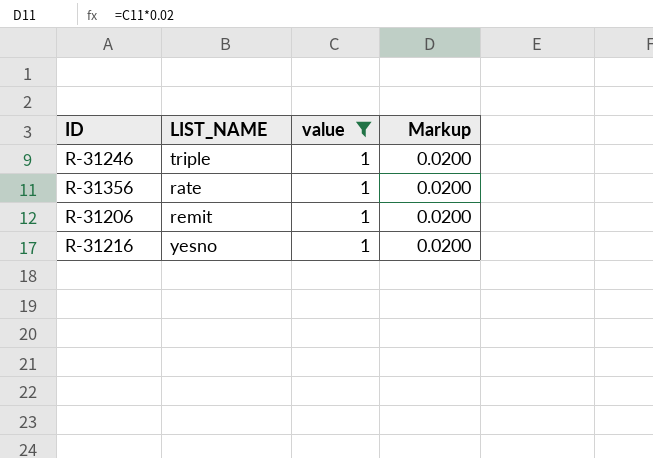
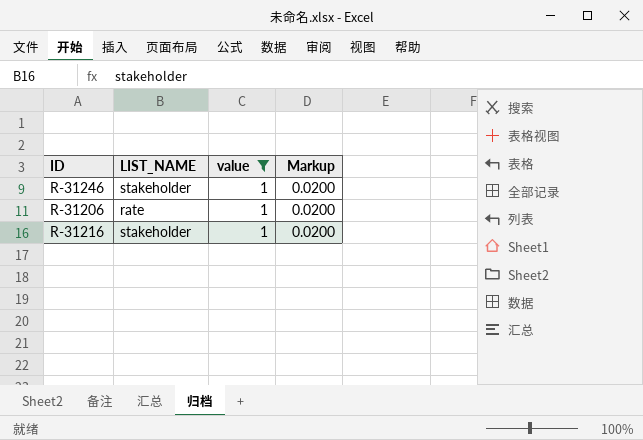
row R-31356: rate | 1 | 0.0200 -> none
R-31246 | LIST_NAME: triple -> stakeholder
R-31206 | LIST_NAME: remit -> rate
R-31216 | LIST_NAME: yesno -> stakeholder

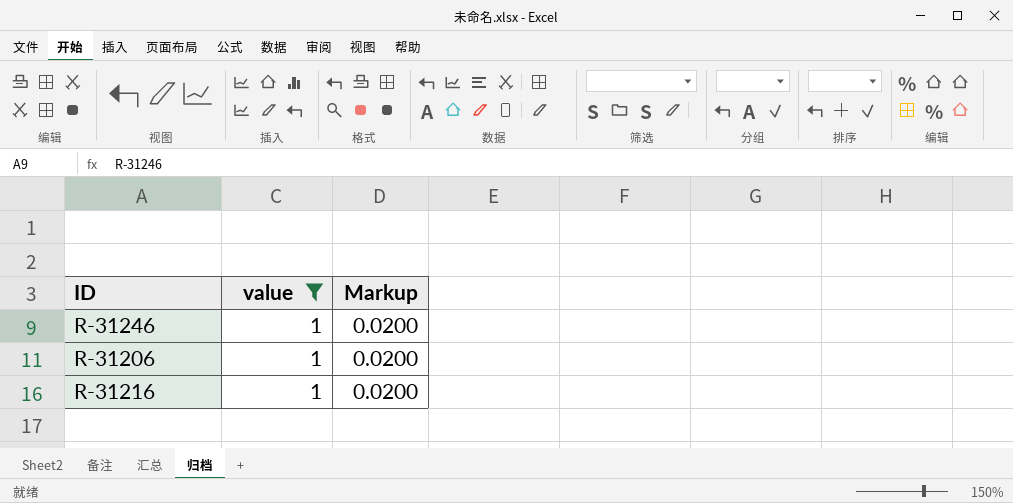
column LIST_NAME | position: 2 -> none

